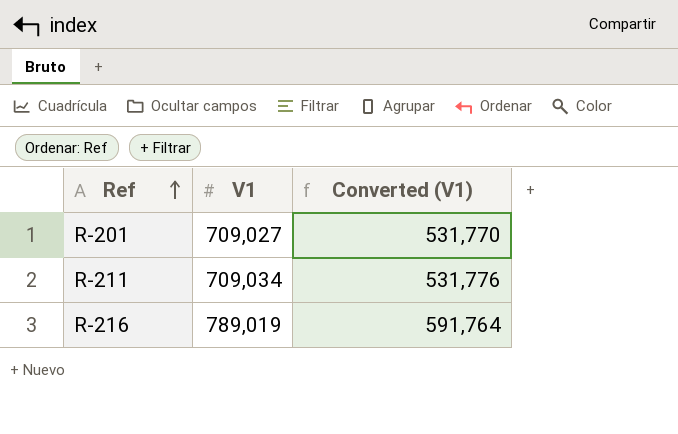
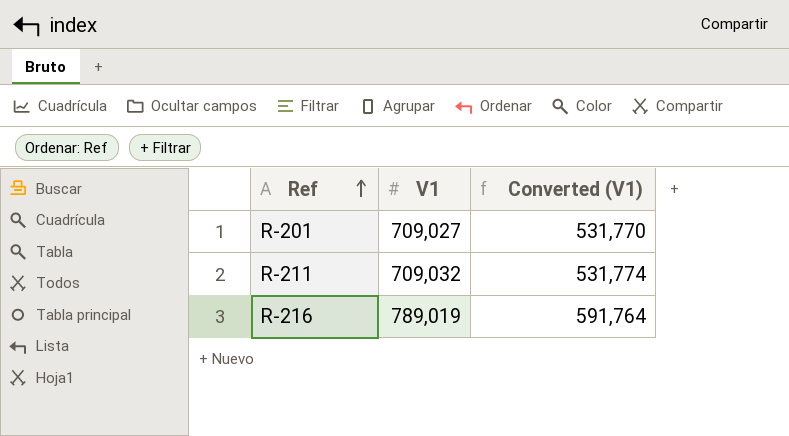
R-211 | V1: 709,034 -> 709,032
R-211 | Converted (V1): 531,776 -> 531,774

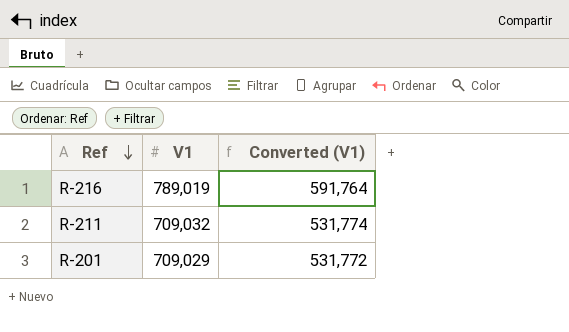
row order: Ref ascending -> Ref descending
R-201 | V1: 709,027 -> 709,029
R-201 | Converted (V1): 531,770 -> 531,772

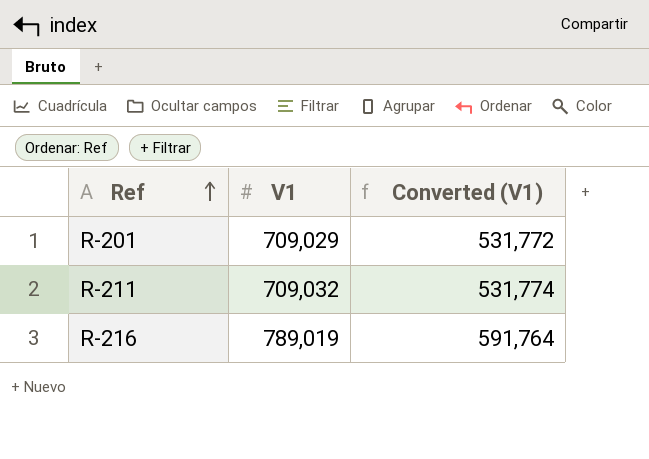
row order: Ref descending -> Ref ascending

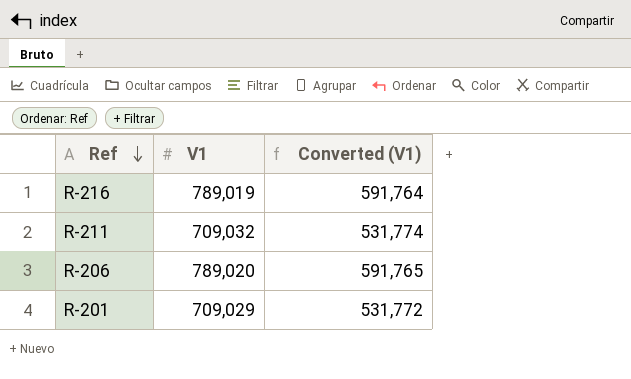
row order: Ref ascending -> Ref descending
row R-206: none -> 789,020 | 591,765

